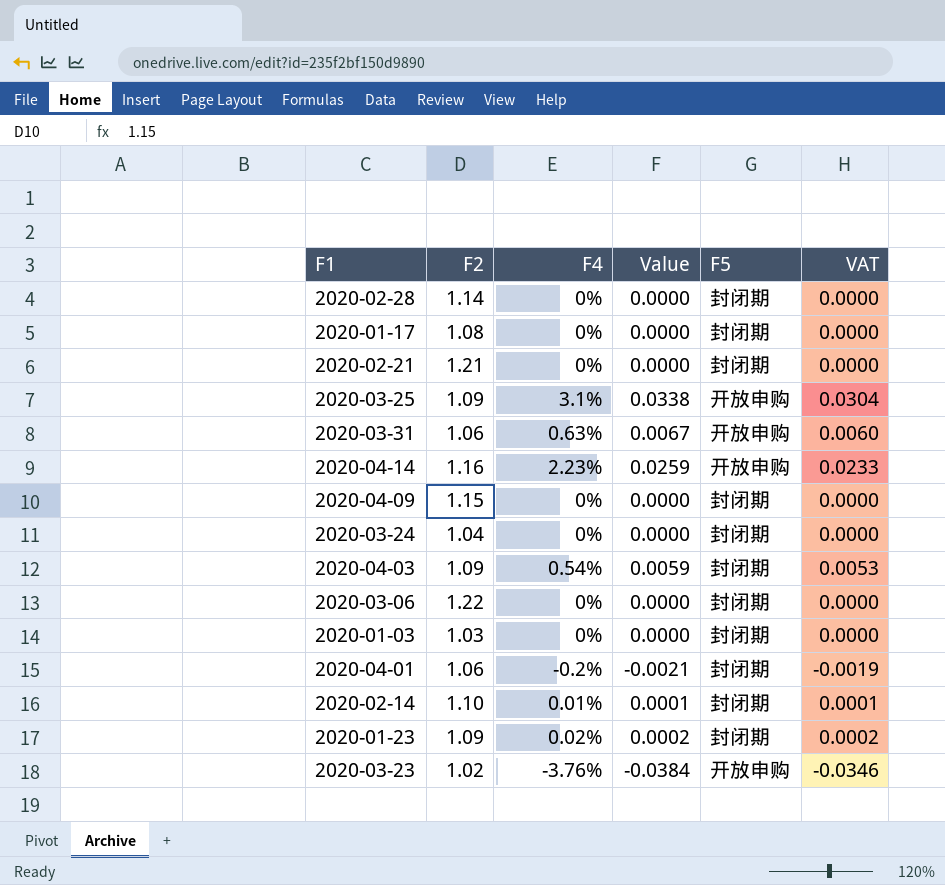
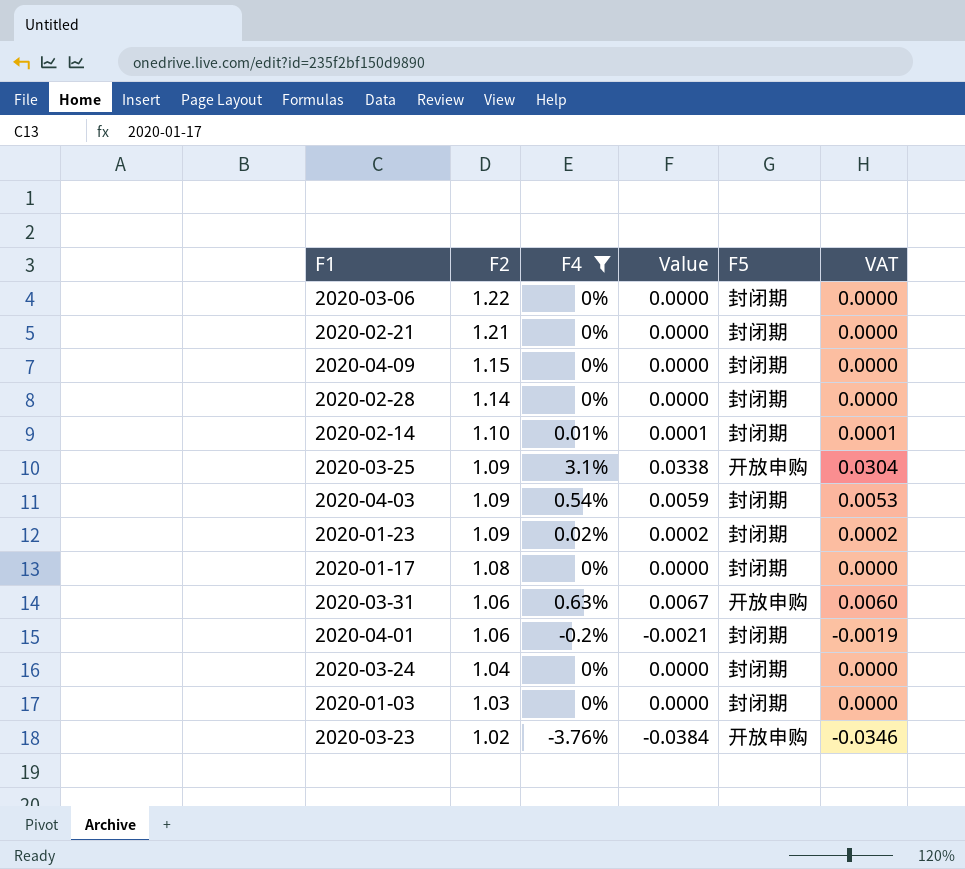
filter: none -> F4 != 2.23%
row order: none -> F2 descending

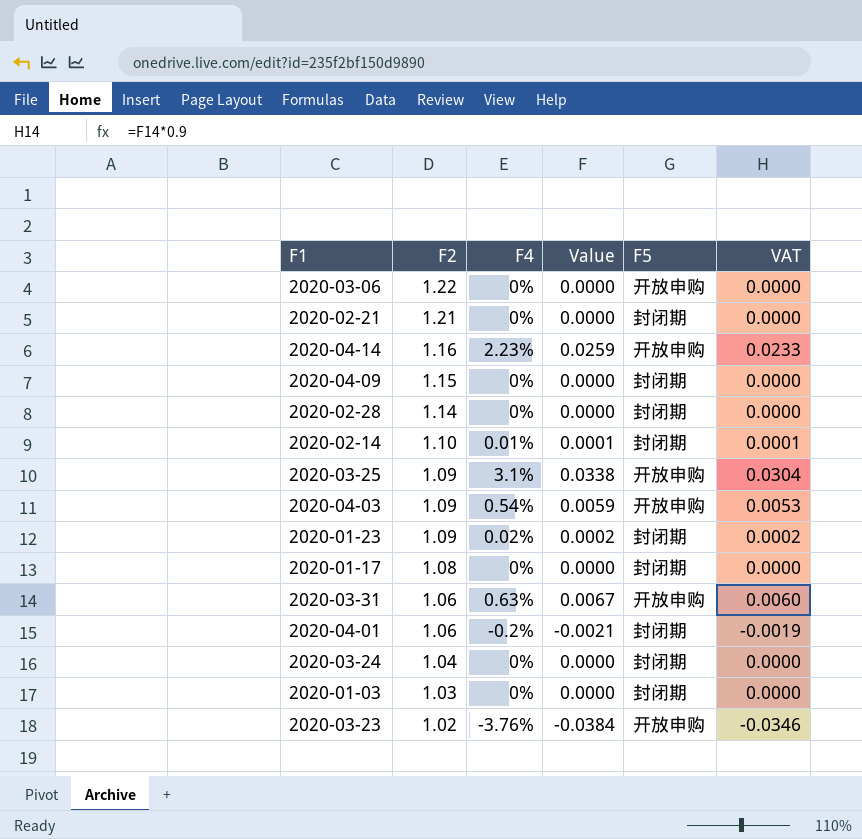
filter: F4 != 2.23% -> none
2020-03-06 | F5: 封闭期 -> 开放申购
2020-04-03 | F5: 封闭期 -> 开放申购

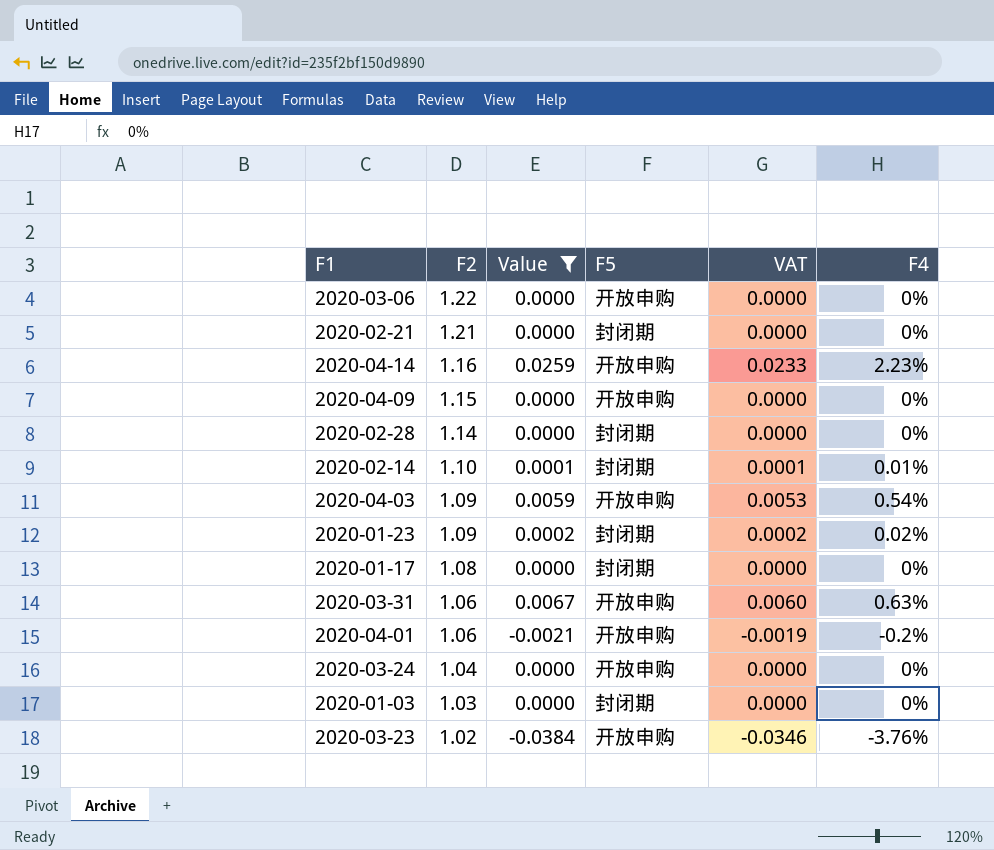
filter: none -> Value != 0.0338
column F4 | position: 3 -> 6
2020-04-09 | F5: 封闭期 -> 开放申购
2020-04-01 | F5: 封闭期 -> 开放申购
2020-03-24 | F5: 封闭期 -> 开放申购

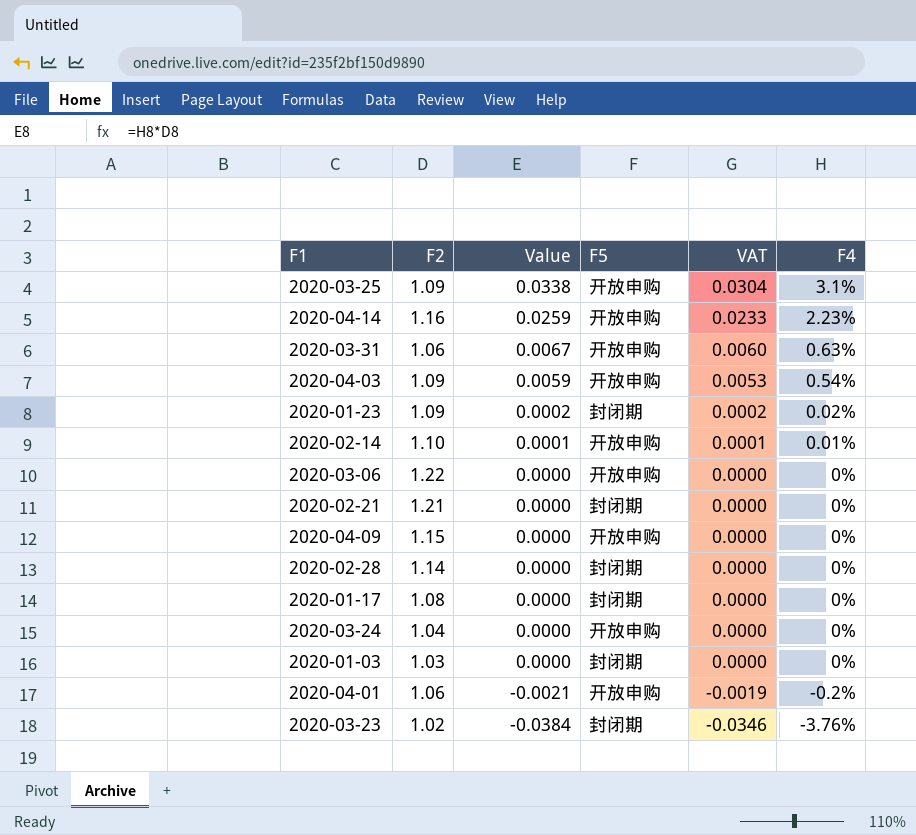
filter: Value != 0.0338 -> none
row order: F2 descending -> Value descending
2020-02-14 | F5: 封闭期 -> 开放申购
2020-03-23 | F5: 开放申购 -> 封闭期

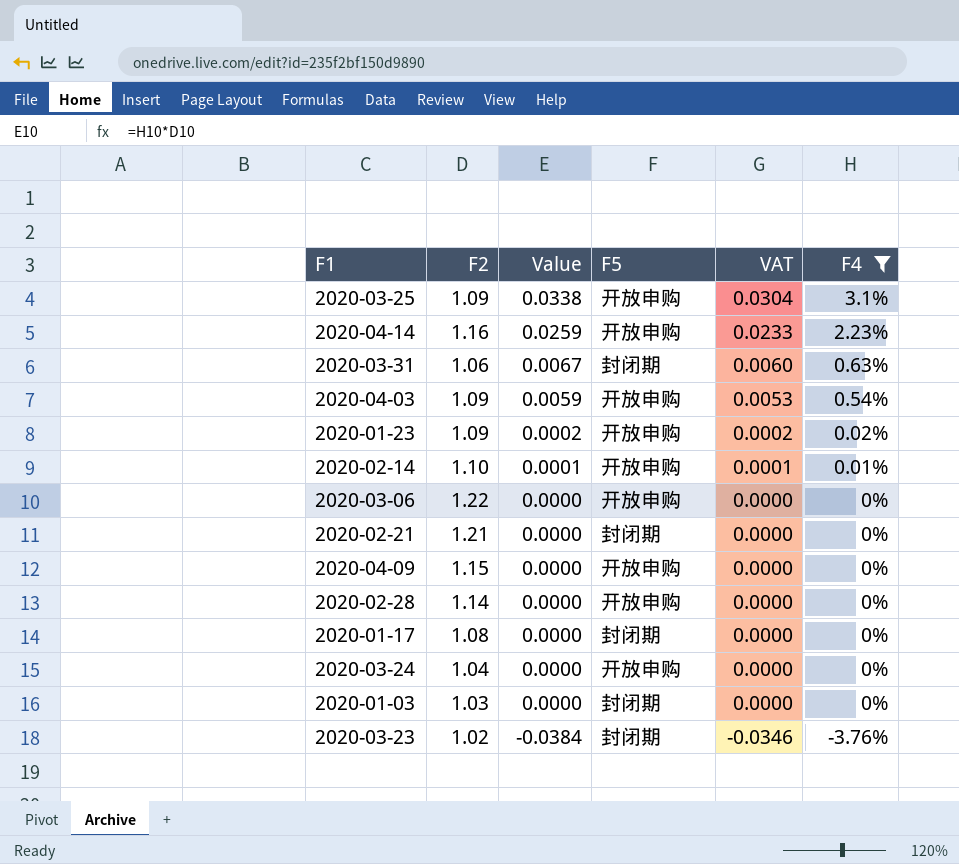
filter: none -> F4 != -0.2%
2020-03-31 | F5: 开放申购 -> 封闭期
2020-01-23 | F5: 封闭期 -> 开放申购
2020-02-28 | F5: 封闭期 -> 开放申购

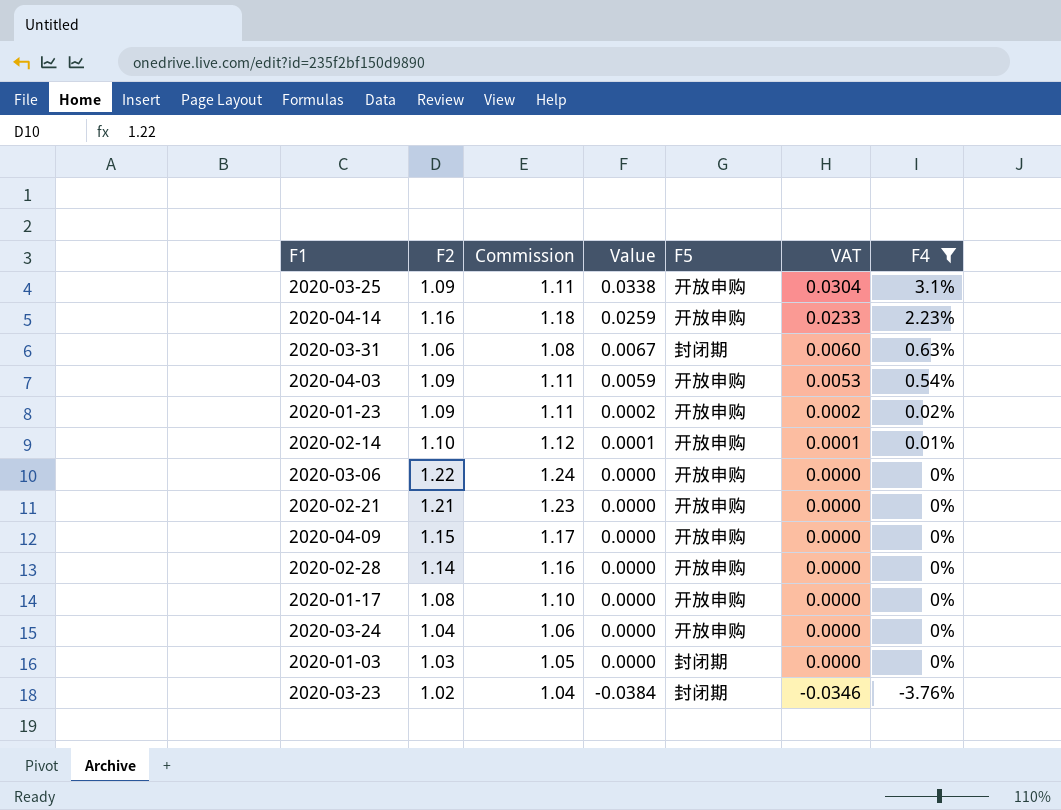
column Commission | formula: none -> [F2] * 1.02
2020-02-21 | F5: 封闭期 -> 开放申购
2020-01-17 | F5: 封闭期 -> 开放申购

